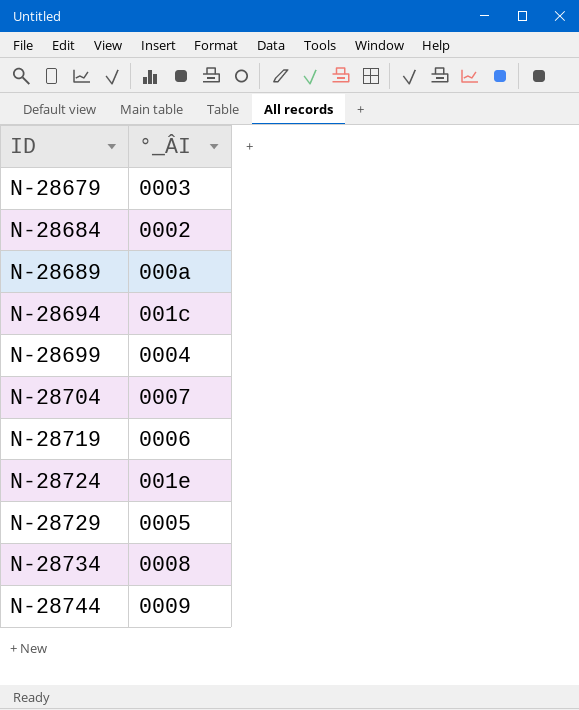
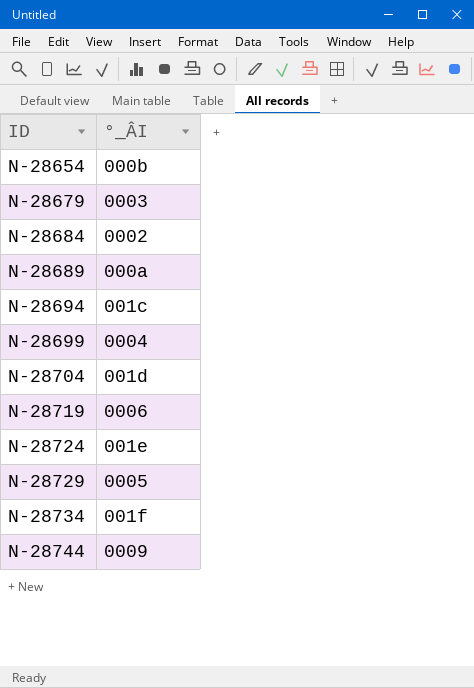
row N-28654: none -> 000b
N-28704 | °_ÂI: 0007 -> 001d
N-28734 | °_ÂI: 0008 -> 001f

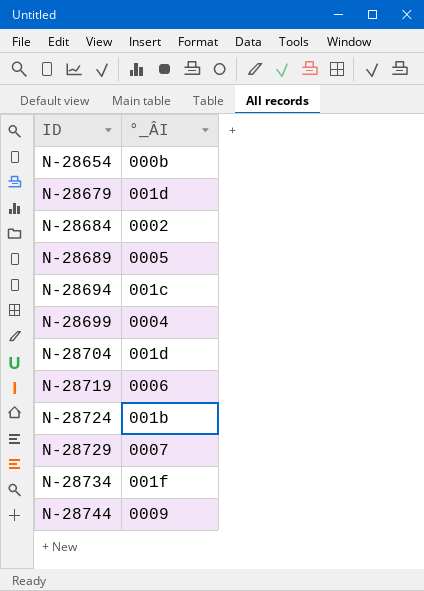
N-28679 | °_ÂI: 0003 -> 001d
N-28689 | °_ÂI: 000a -> 0005
N-28724 | °_ÂI: 001e -> 001b
N-28729 | °_ÂI: 0005 -> 0007

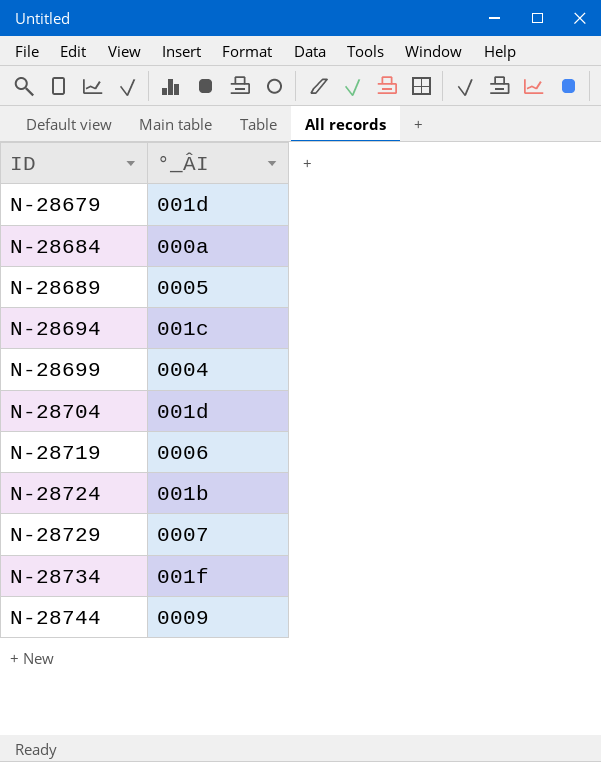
row N-28654: 000b -> none
N-28684 | °_ÂI: 0002 -> 000a

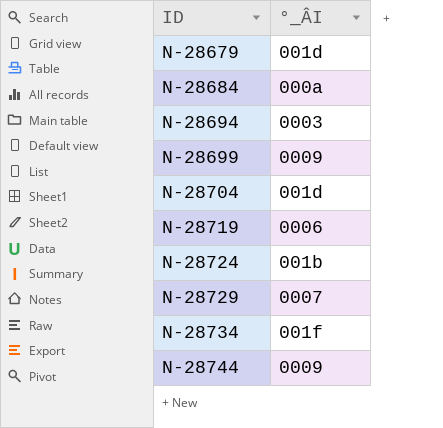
row N-28689: 0005 -> none
N-28694 | °_ÂI: 001c -> 0003
N-28699 | °_ÂI: 0004 -> 0009

